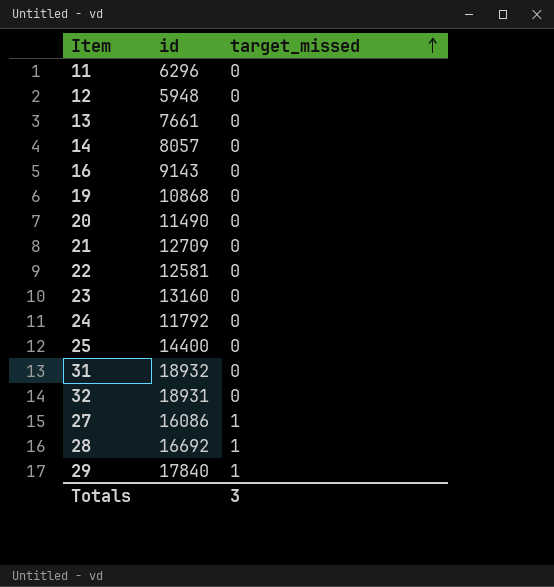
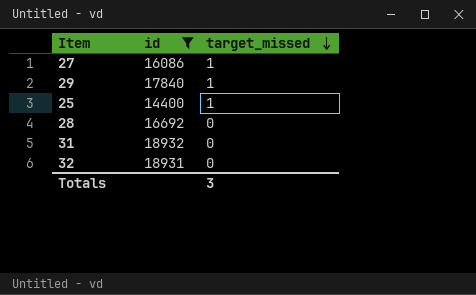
filter: none -> id >= 14400
row order: target_missed ascending -> target_missed descending
25 | target_missed: 0 -> 1
28 | target_missed: 1 -> 0

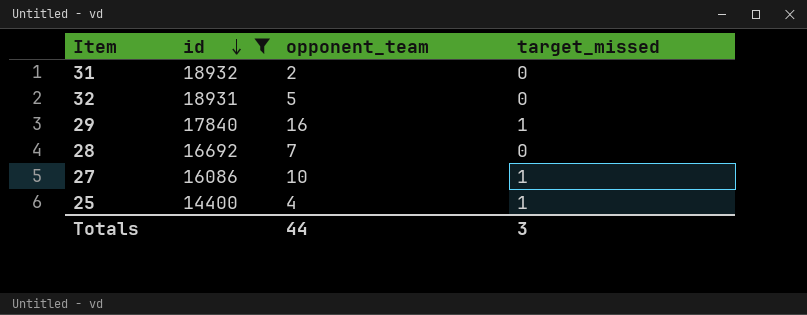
row order: target_missed descending -> id descending
column opponent_team | position: none -> 3

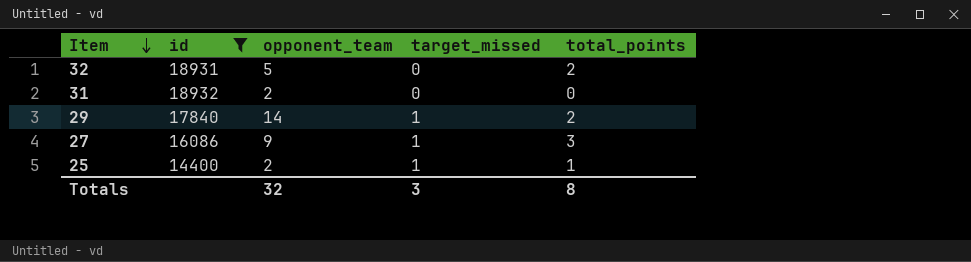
row order: id descending -> Item descending
column total_points | position: none -> 5
row 28: 16692 | 7 | 0 -> none
29 | opponent_team: 16 -> 14
27 | opponent_team: 10 -> 9
25 | opponent_team: 4 -> 2
Totals | opponent_team: 44 -> 32

